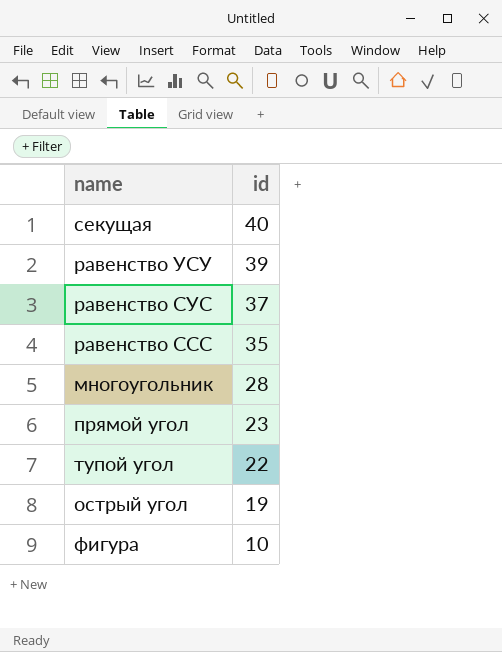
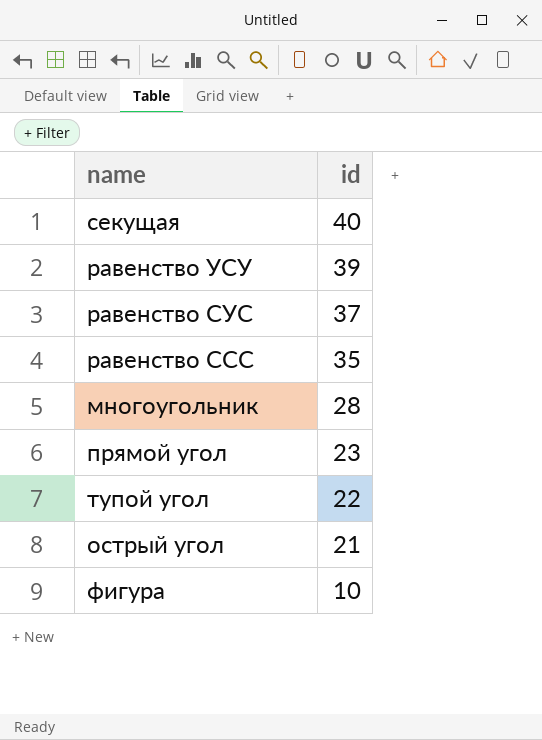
острый угол | id: 19 -> 21

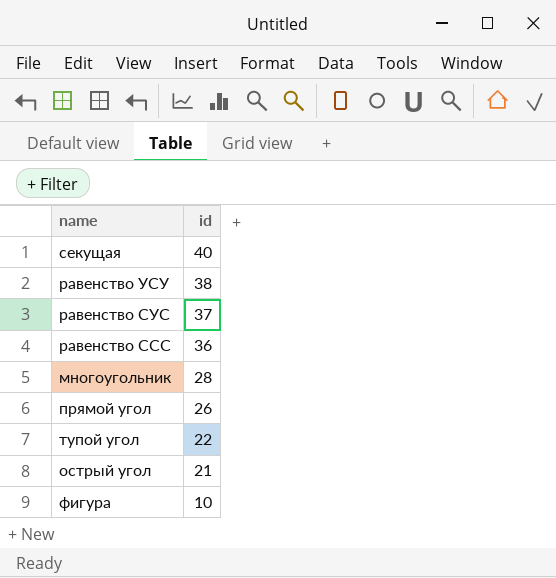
равенство УСУ | id: 39 -> 38
равенство ССС | id: 35 -> 36
прямой угол | id: 23 -> 26

